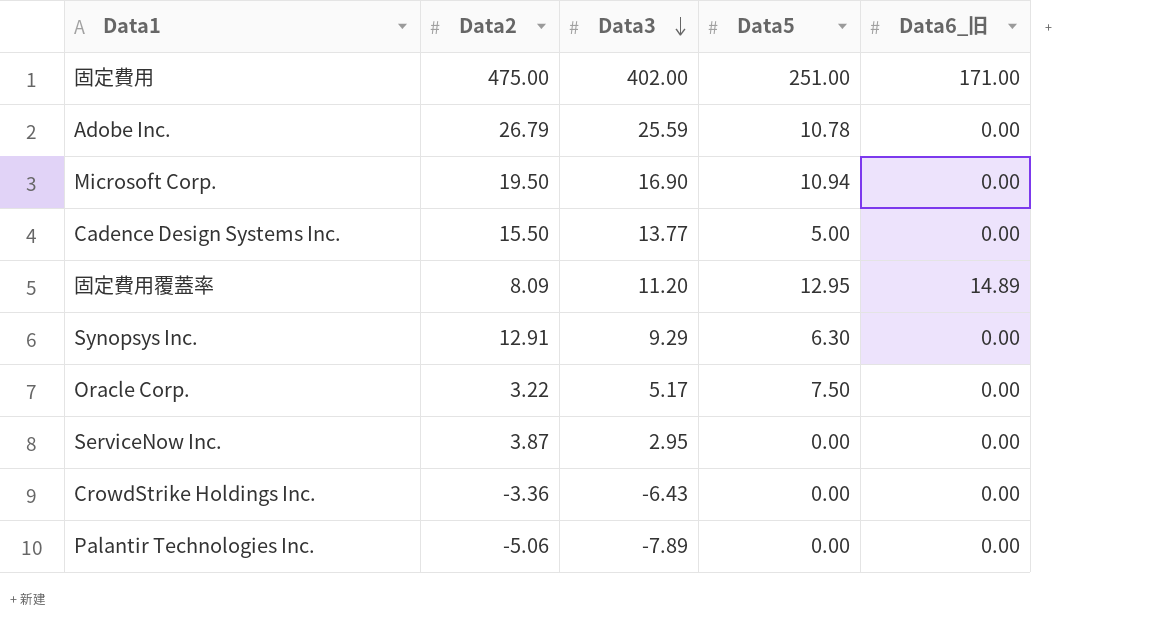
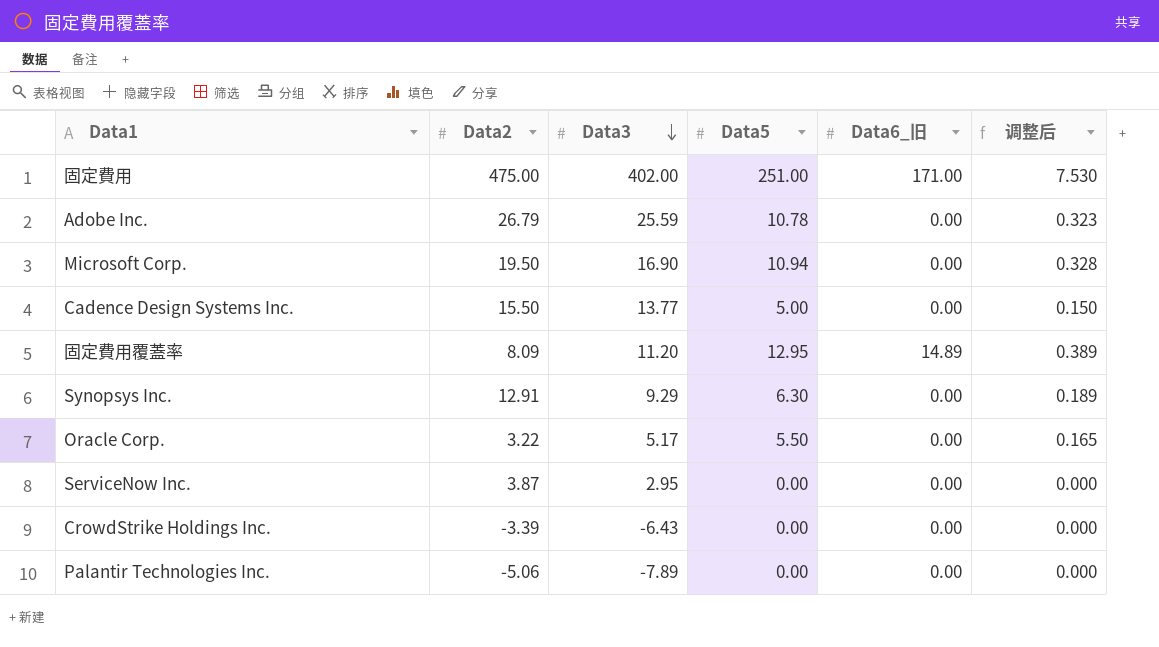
column 调整后 | formula: none -> [Data5] * 0.03
Oracle Corp. | Data5: 7.50 -> 5.50
CrowdStrike Holdings Inc. | Data2: -3.36 -> -3.39

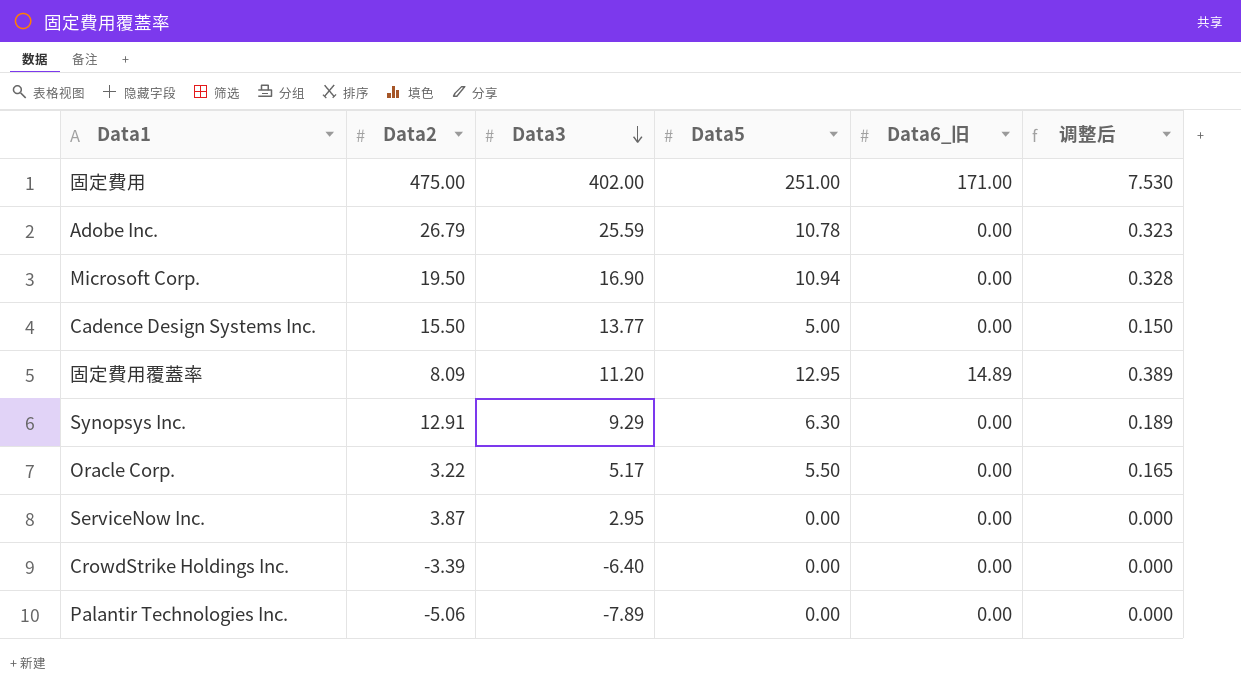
CrowdStrike Holdings Inc. | Data3: -6.43 -> -6.40

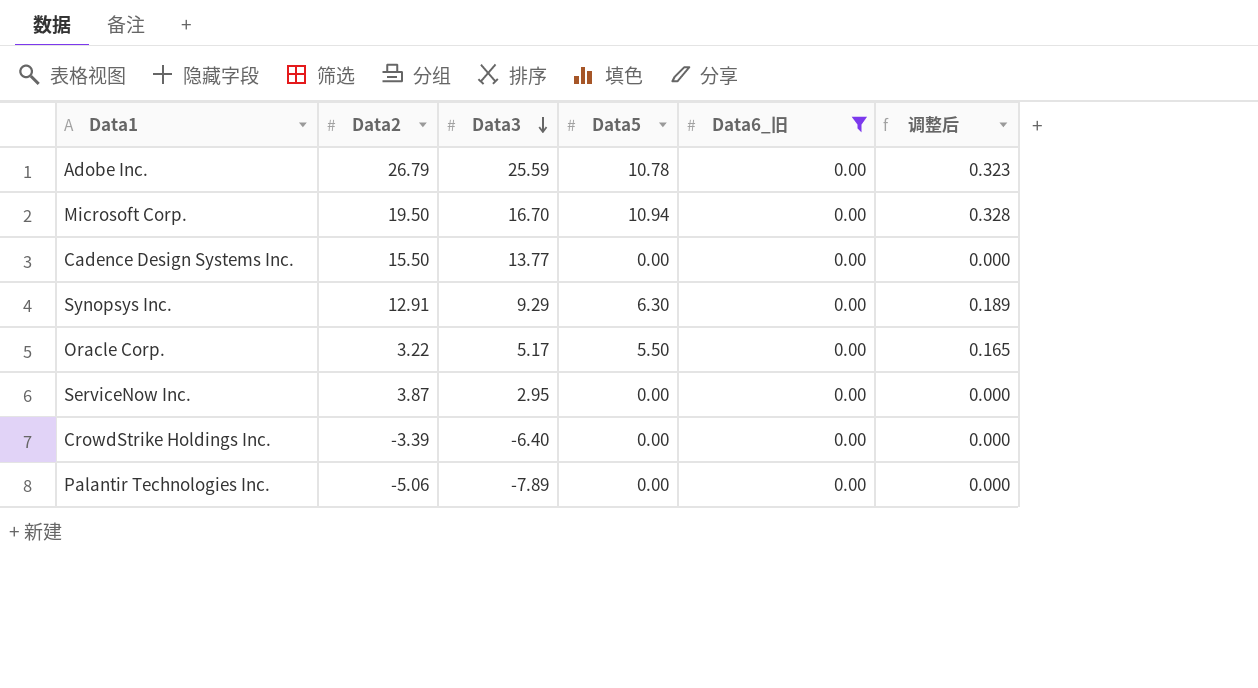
filter: none -> Data6_旧 = 0.00
Microsoft Corp. | Data3: 16.90 -> 16.70
Cadence Design Systems Inc. | Data5: 5.00 -> 0.00
Cadence Design Systems Inc. | 调整后: 0.150 -> 0.000

